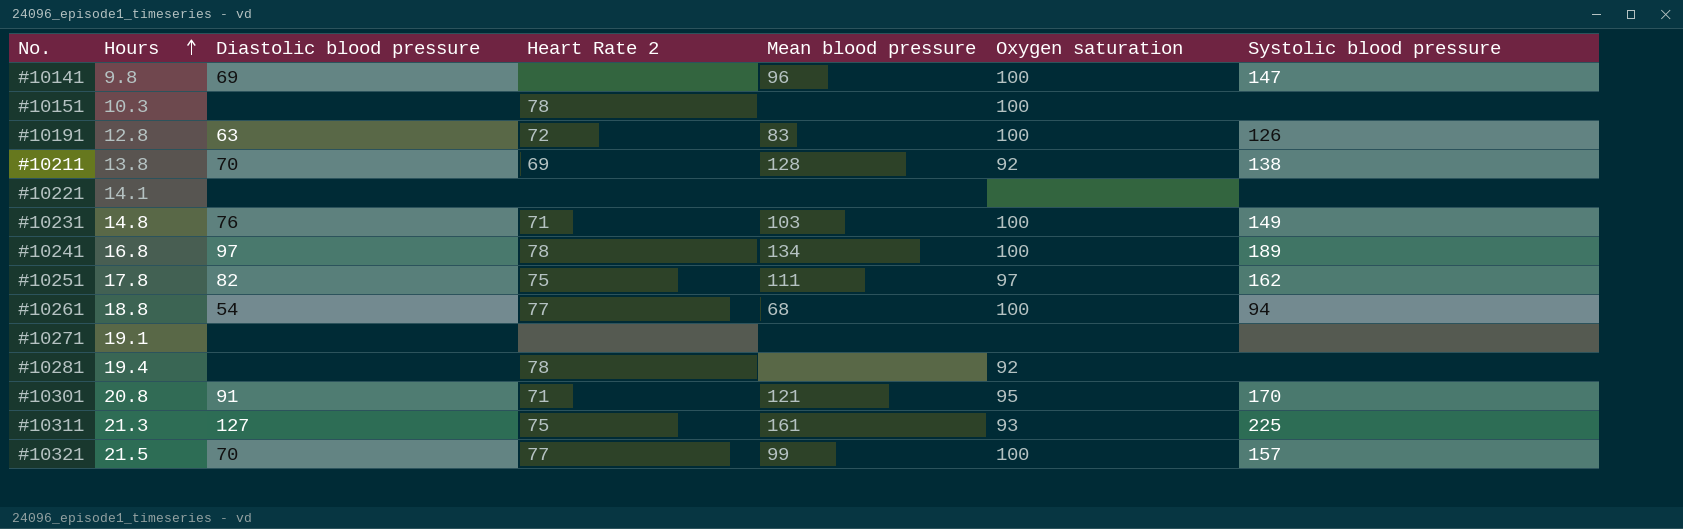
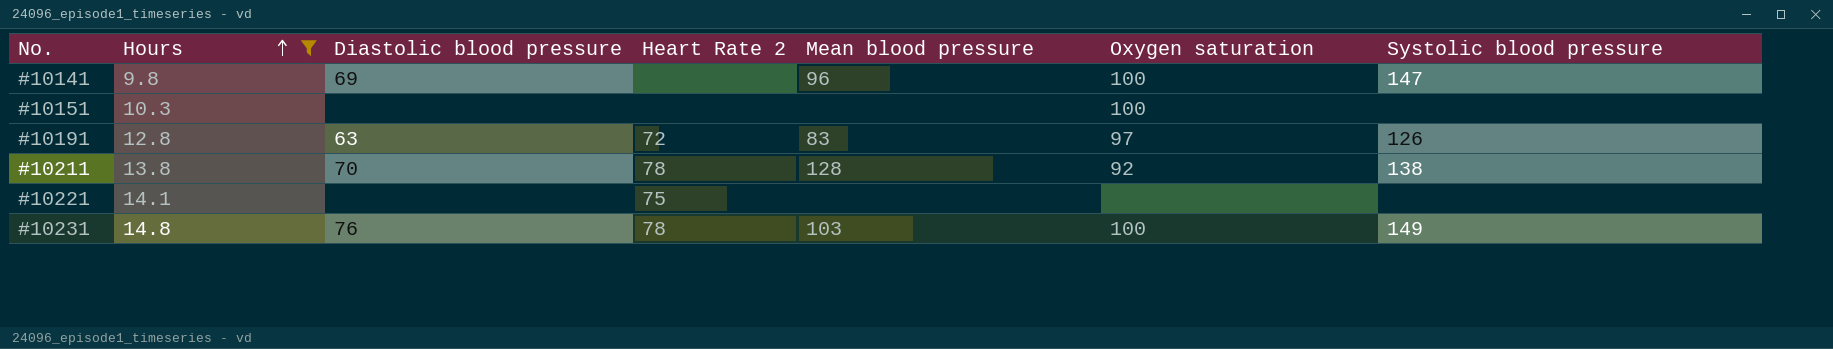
filter: none -> Hours <= 14.8
#10151 | Heart Rate 2: 78 -> none
#10191 | Oxygen saturation: 100 -> 97
#10211 | Heart Rate 2: 69 -> 78
#10221 | Heart Rate 2: none -> 75
#10231 | Heart Rate 2: 71 -> 78

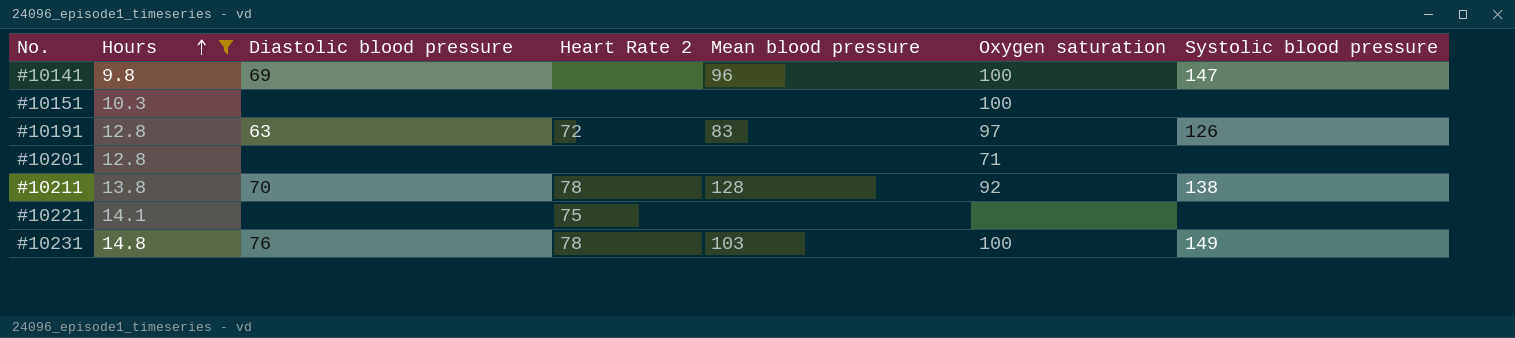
row #10201: none -> 12.8 | none | none | none | 71 | none

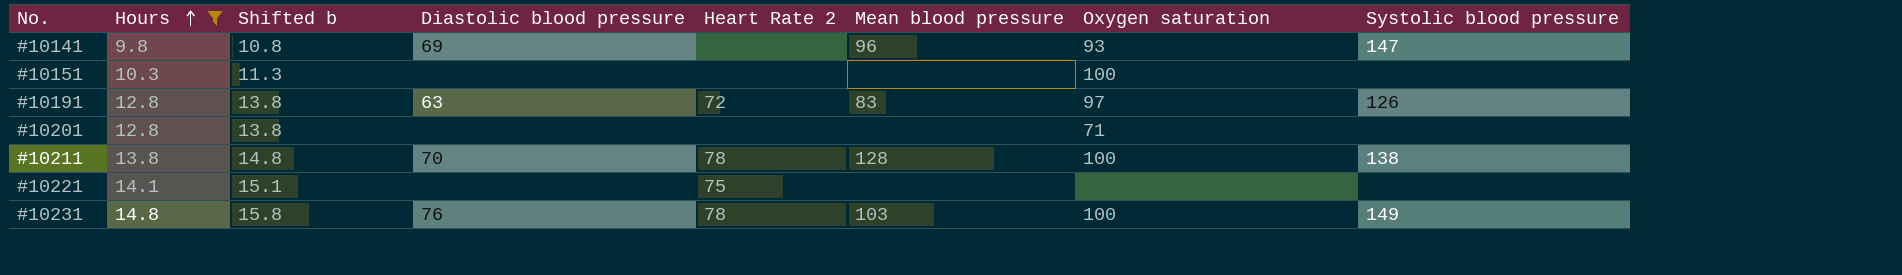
column Shifted b | formula: none -> [Hours] + 1
#10141 | Oxygen saturation: 100 -> 93
#10211 | Oxygen saturation: 92 -> 100

